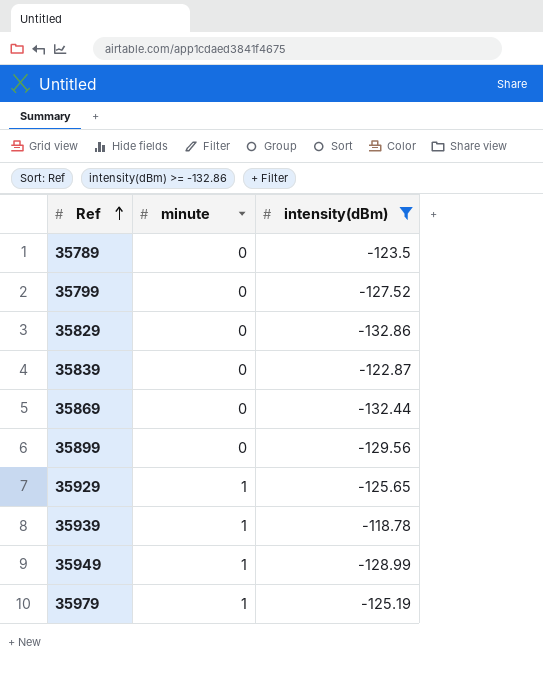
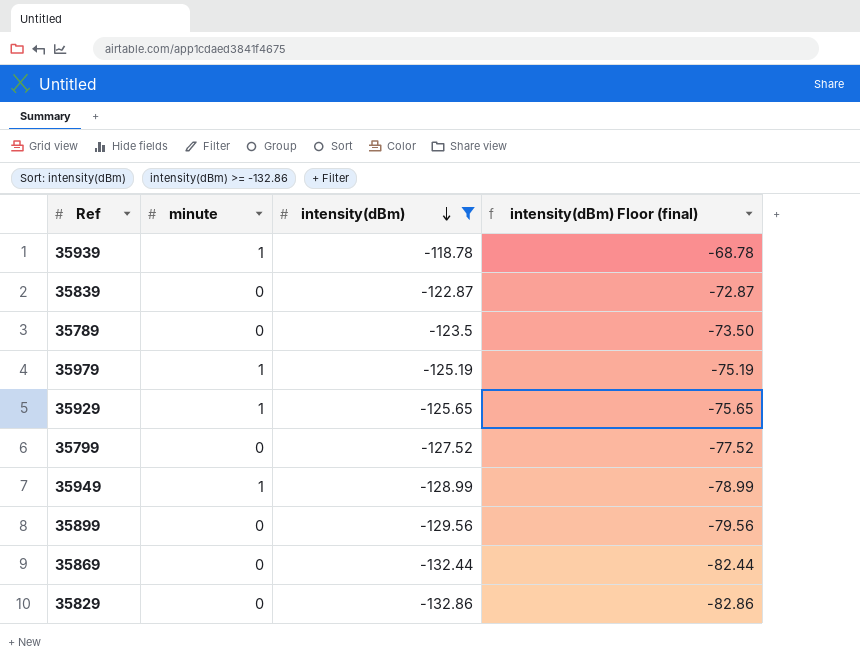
row order: Ref ascending -> intensity(dBm) descending
column intensity(dBm) Floor (final) | formula: none -> [intensity(dBm)] + 50

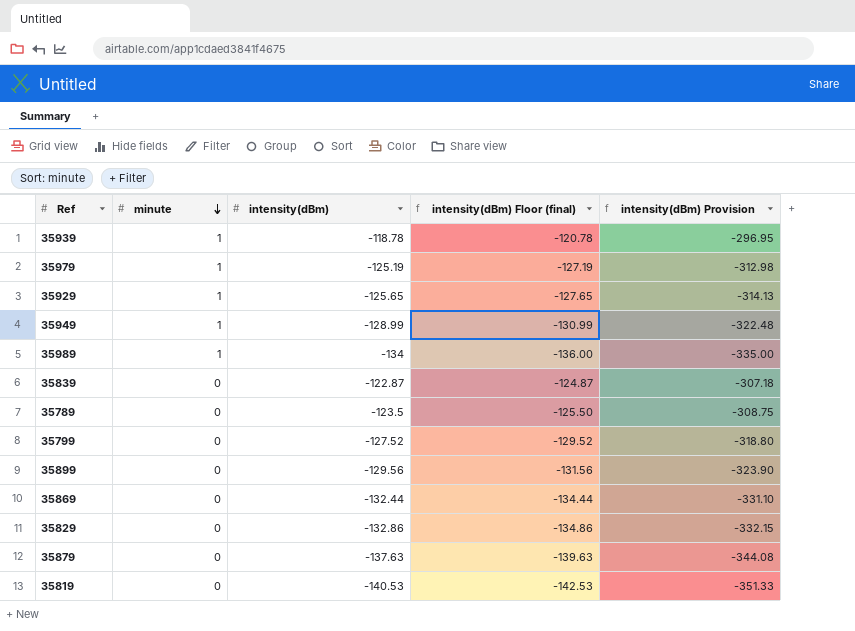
filter: intensity(dBm) >= -132.86 -> none
row order: intensity(dBm) descending -> minute descending
column intensity(dBm) Floor (final) | formula: [intensity(dBm)] + 50 -> [intensity(dBm)] - 2
column intensity(dBm) Provision | formula: none -> [intensity(dBm)] * 2.5

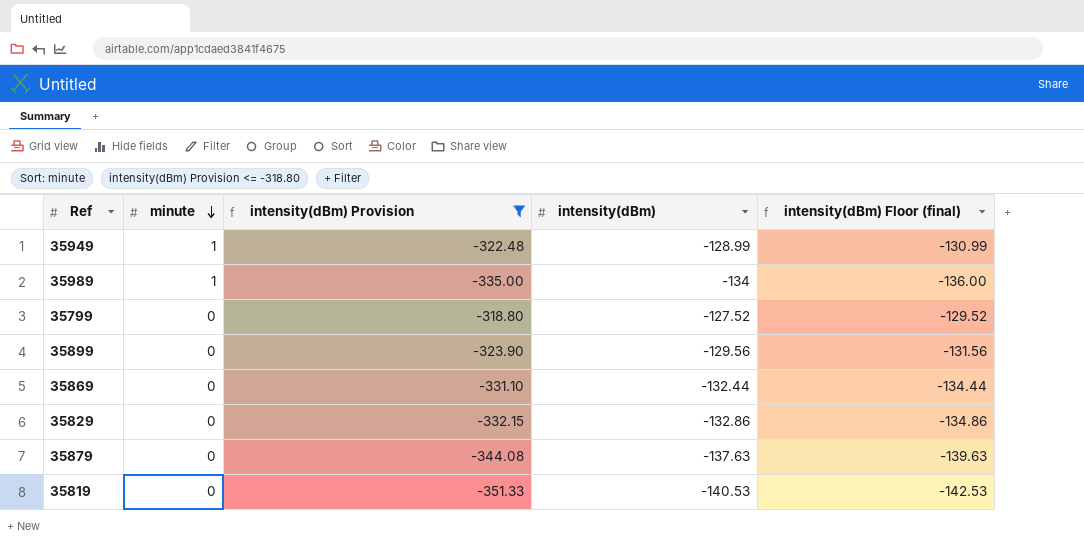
filter: none -> intensity(dBm) Provision <= -318.80
column intensity(dBm) Provision | position: 5 -> 3

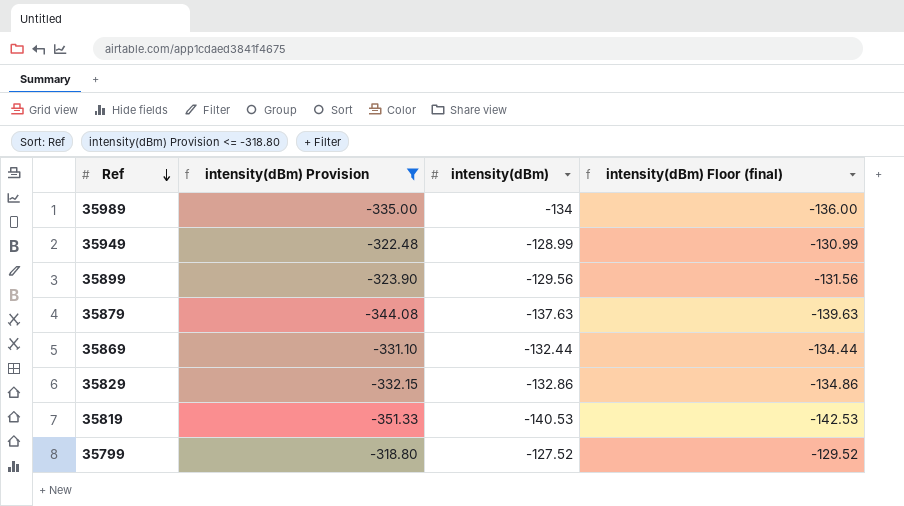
row order: minute descending -> Ref descending
column minute | position: 2 -> none

